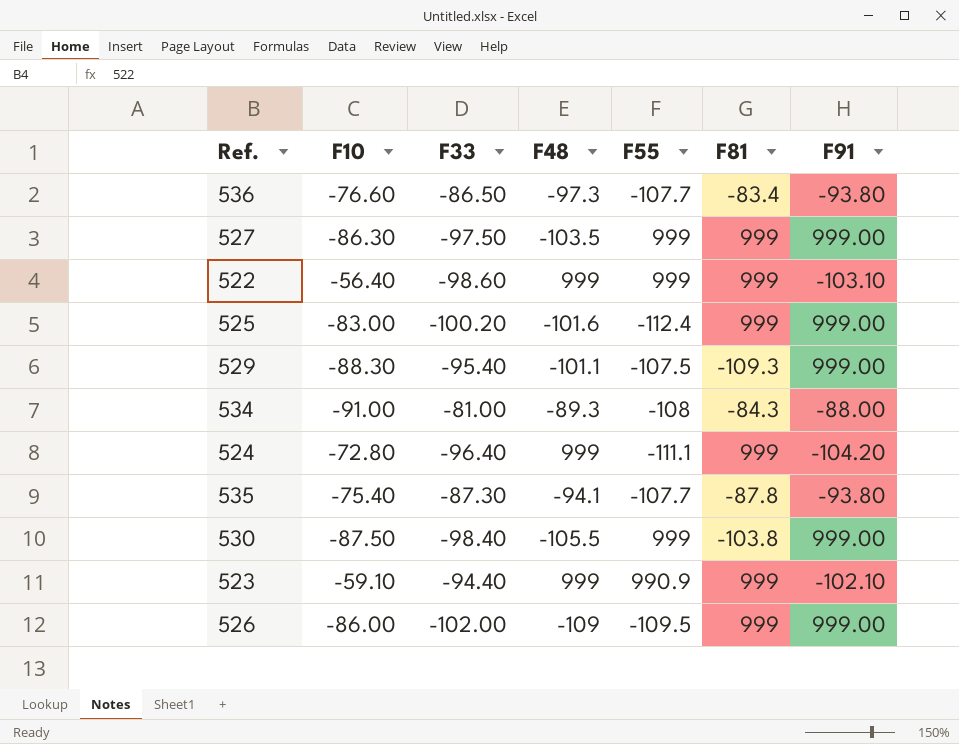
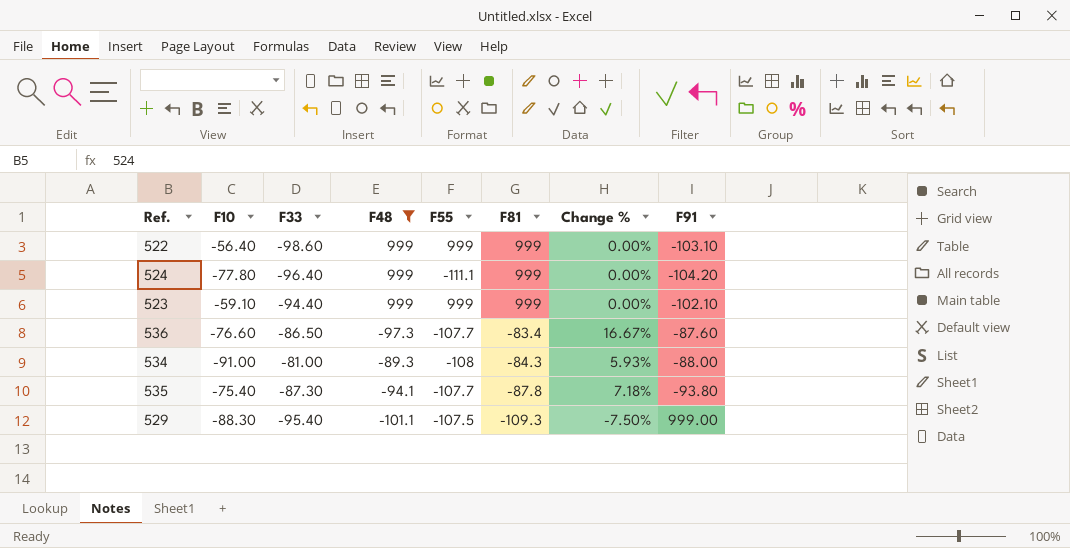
filter: none -> F48 >= -101.1
row order: none -> F81 descending
column Change % | formula: none -> ([F48] - [F81]) / [F81]
524 | F10: -72.80 -> -77.80
523 | F55: 990.9 -> 999
536 | F91: -93.80 -> -87.60

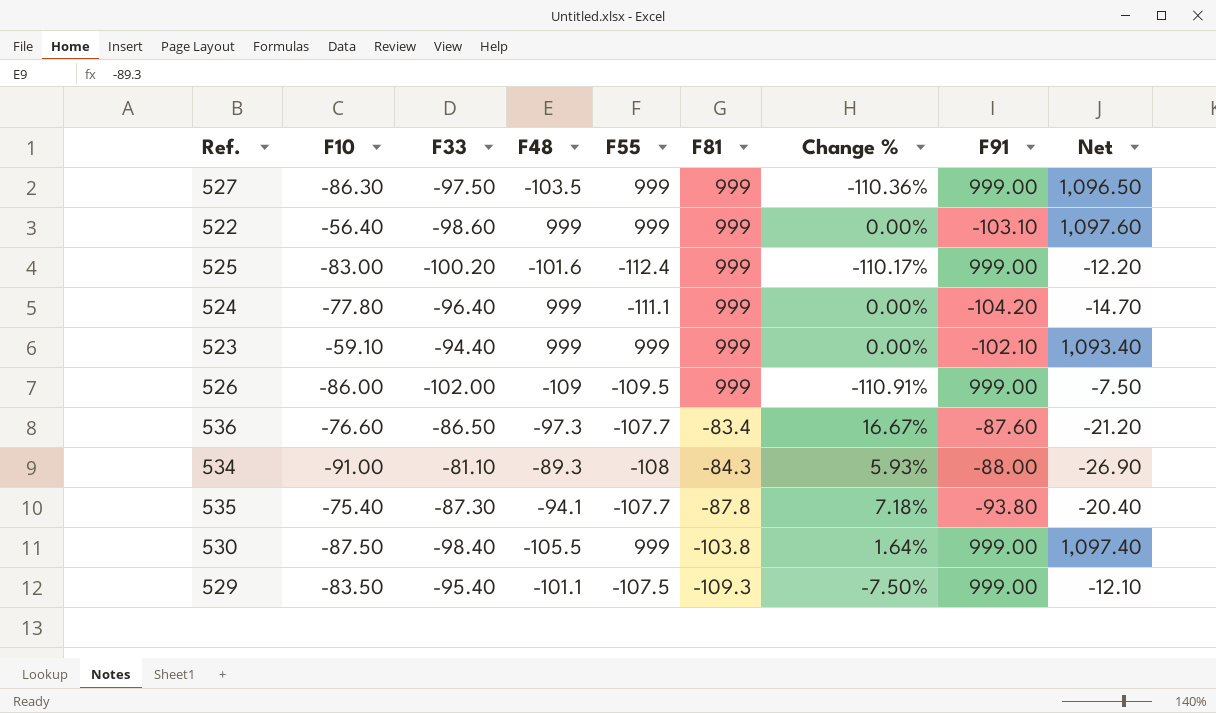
filter: F48 >= -101.1 -> none
column Net | formula: none -> [F55] - [F33]
534 | F33: -81.00 -> -81.10
529 | F10: -88.30 -> -83.50

